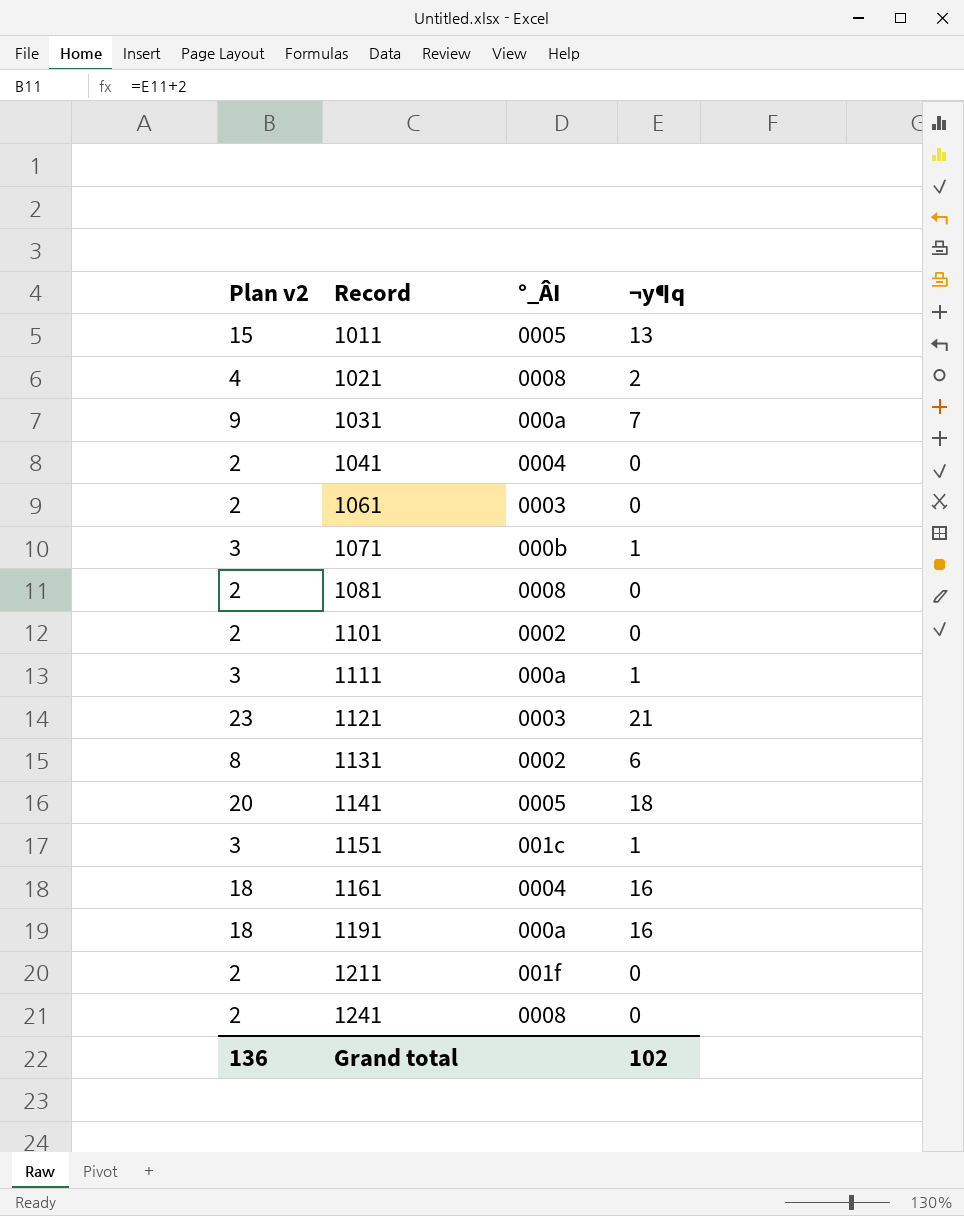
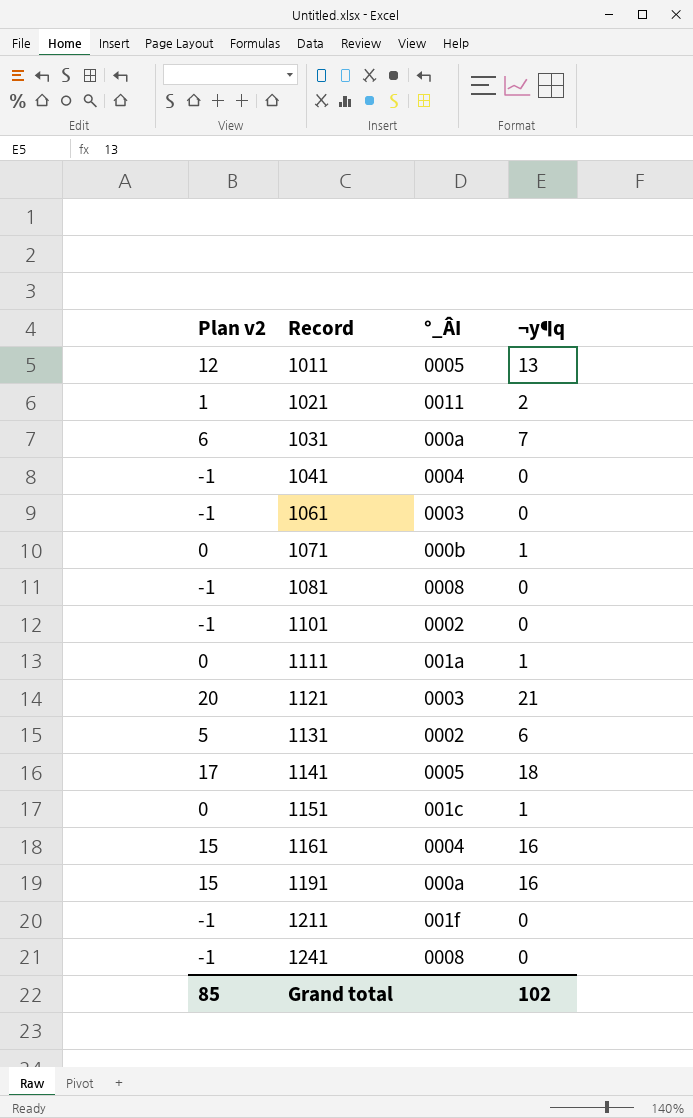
column Plan v2 | formula: [¬y¶q] + 2 -> [¬y¶q] - 1
1021 | °_ÂI: 0008 -> 0011
1111 | °_ÂI: 000a -> 001a
Grand total | Plan v2: 136 -> 85

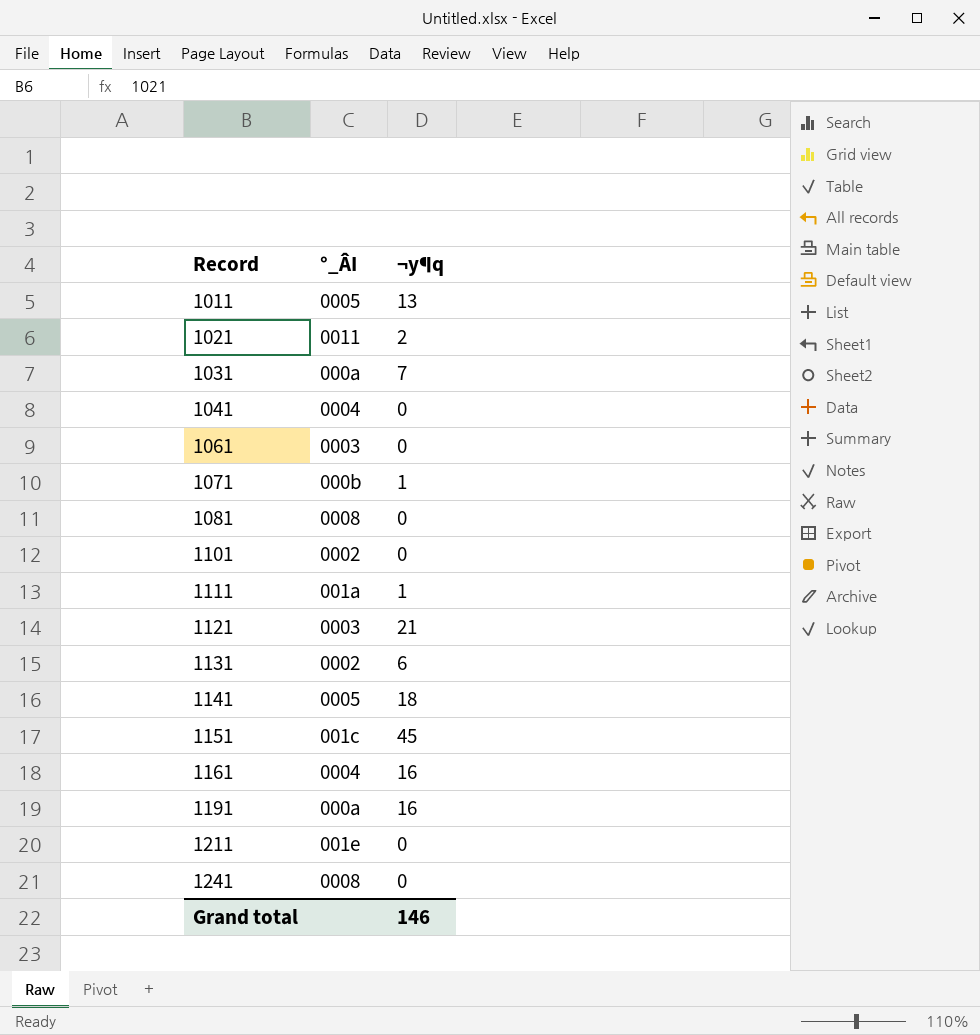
column Plan v2 | formula: [¬y¶q] - 1 -> none
1151 | ¬y¶q: 1 -> 45
1211 | °_ÂI: 001f -> 001e
Grand total | ¬y¶q: 102 -> 146

